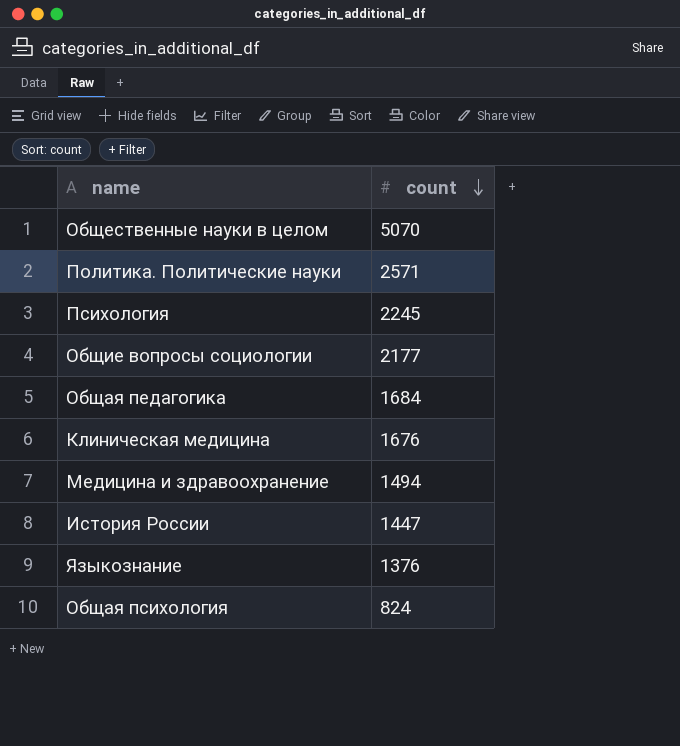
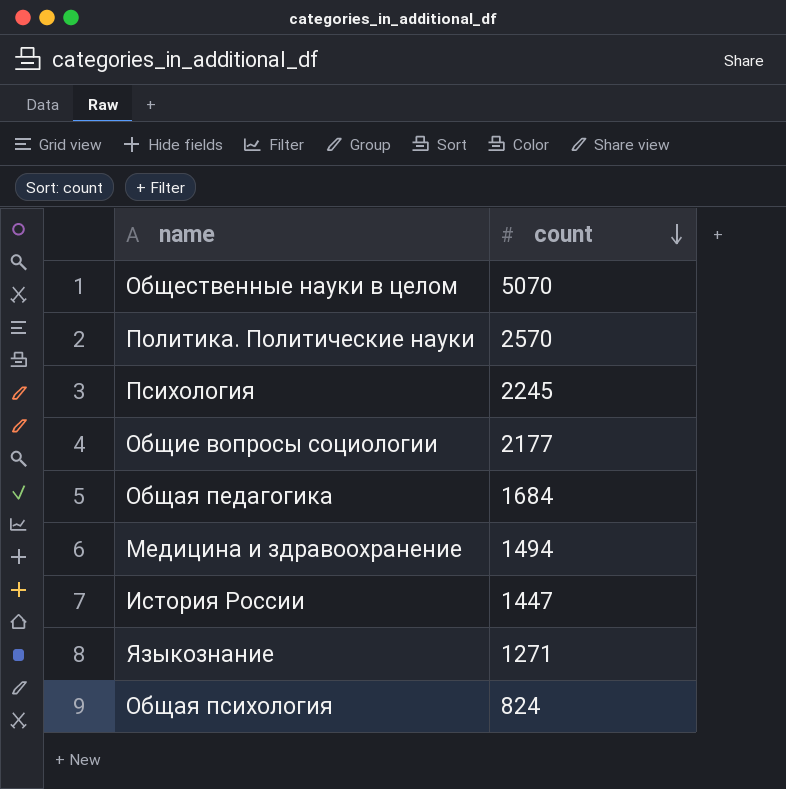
row Клиническая медицина: 1676 -> none
Политика. Политические науки | count: 2571 -> 2570
Языкознание | count: 1376 -> 1271

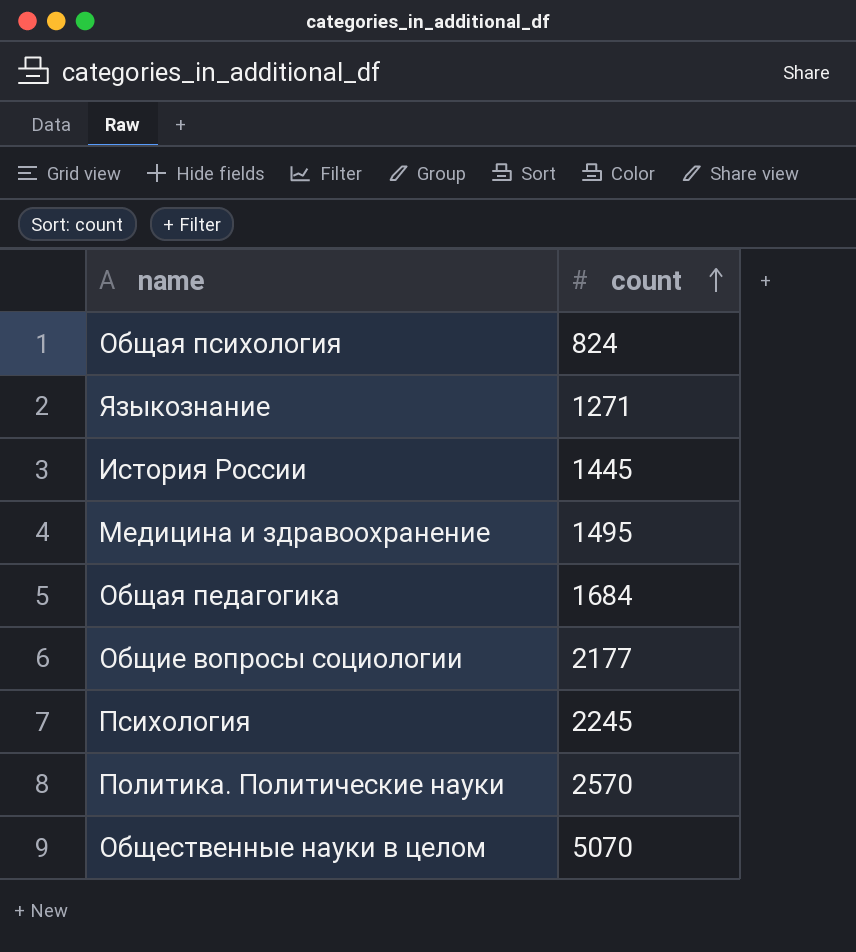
row order: count descending -> count ascending
История России | count: 1447 -> 1445
Медицина и здравоохранение | count: 1494 -> 1495

